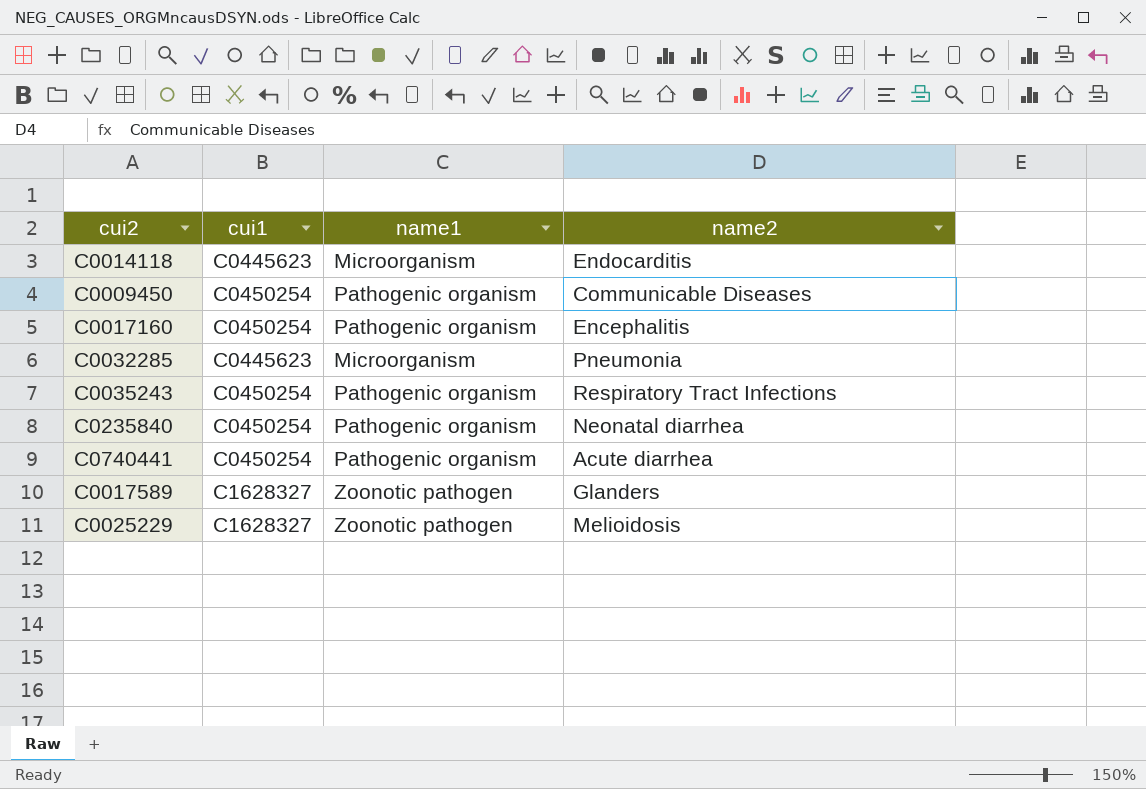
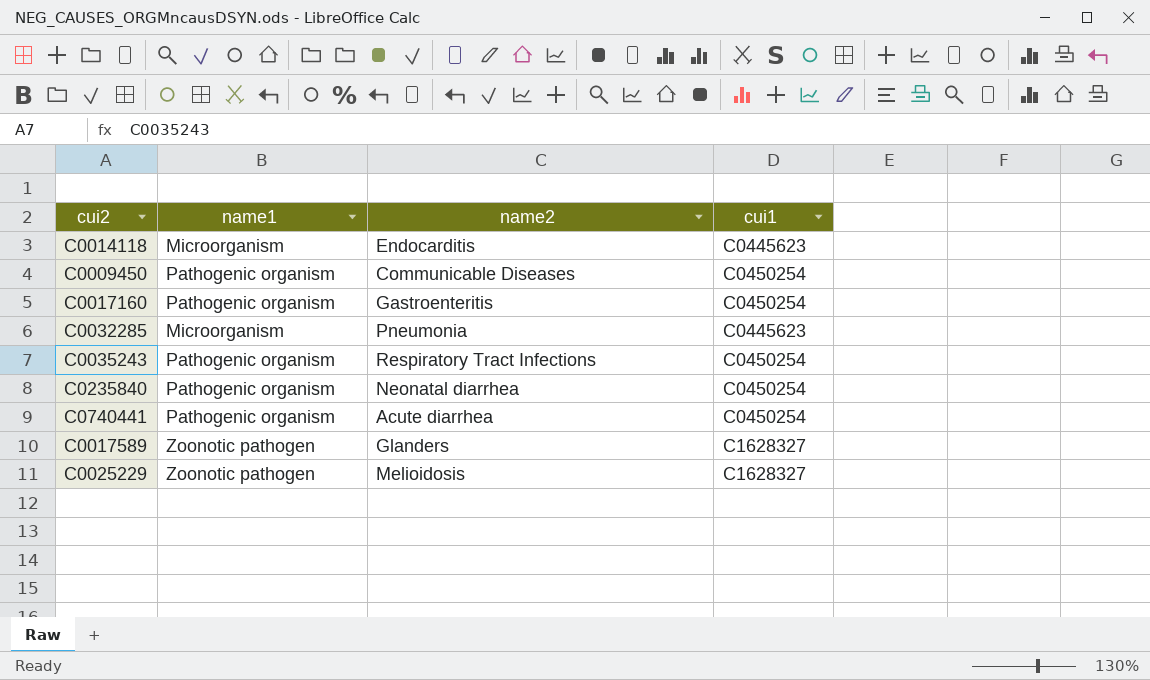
column cui1 | position: 2 -> 4
C0017160 | name2: Encephalitis -> Gastroenteritis

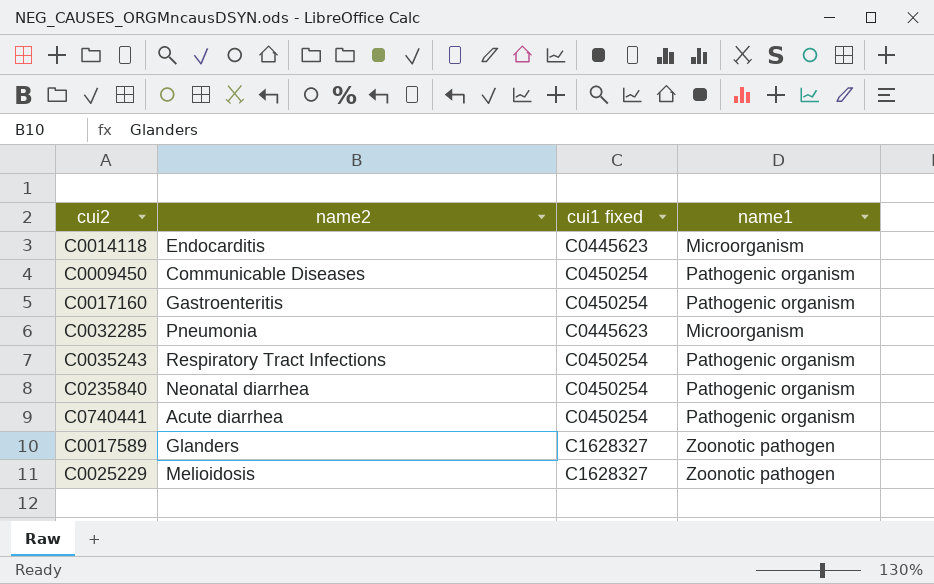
column name: cui1 -> cui1 fixed
column name1 | position: 2 -> 4

